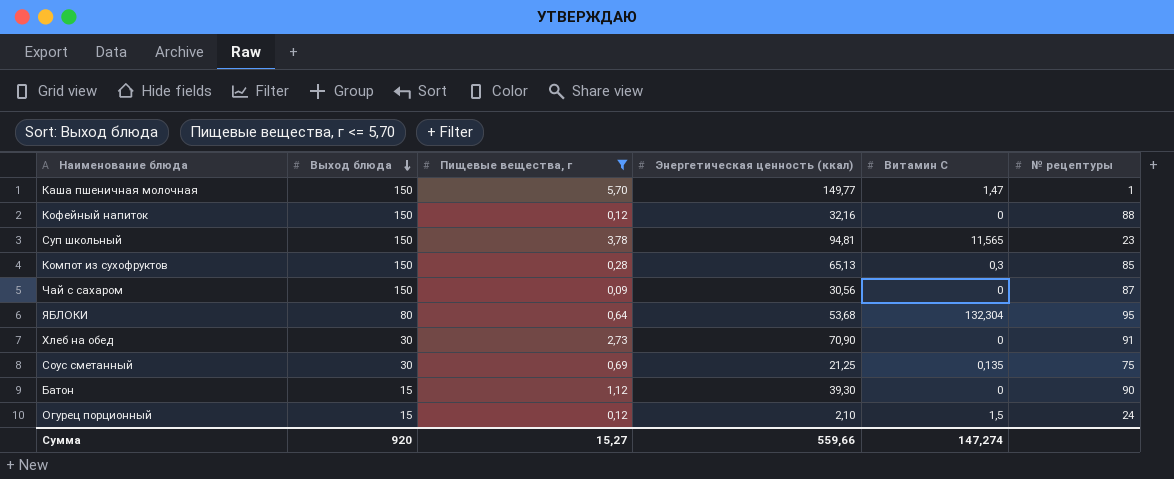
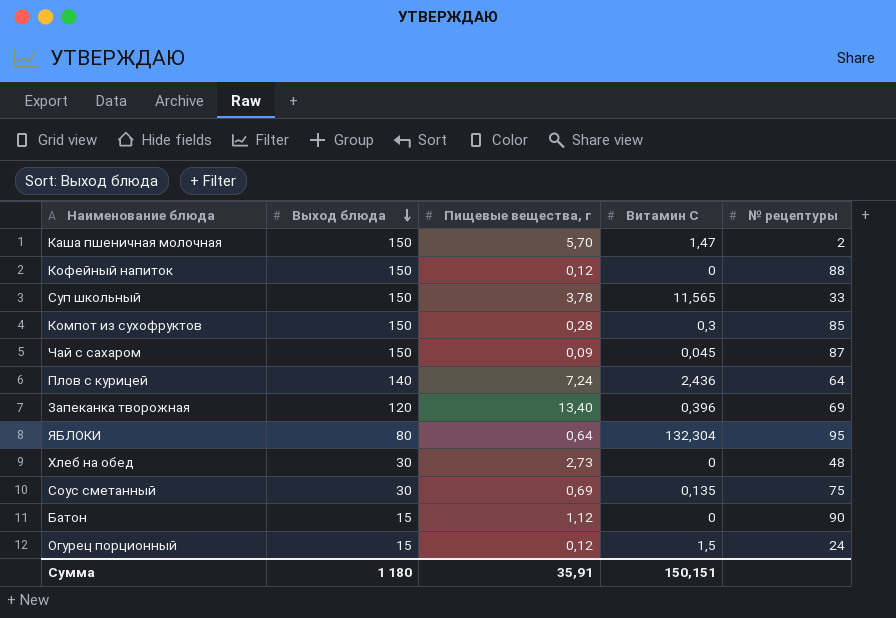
filter: Пищевые вещества, г <= 5,70 -> none
column Энергетическая ценность (ккал) | position: 4 -> none
Каша пшеничная молочная | № рецептуры: 1 -> 2
Суп школьный | № рецептуры: 23 -> 33
Чай с сахаром | Витамин С: 0 -> 0,045
Хлеб на обед | № рецептуры: 91 -> 48
Сумма | Выход блюда: 920 -> 1 180
Сумма | Пищевые вещества, г: 15,27 -> 35,91
Сумма | Витамин С: 147,274 -> 150,151

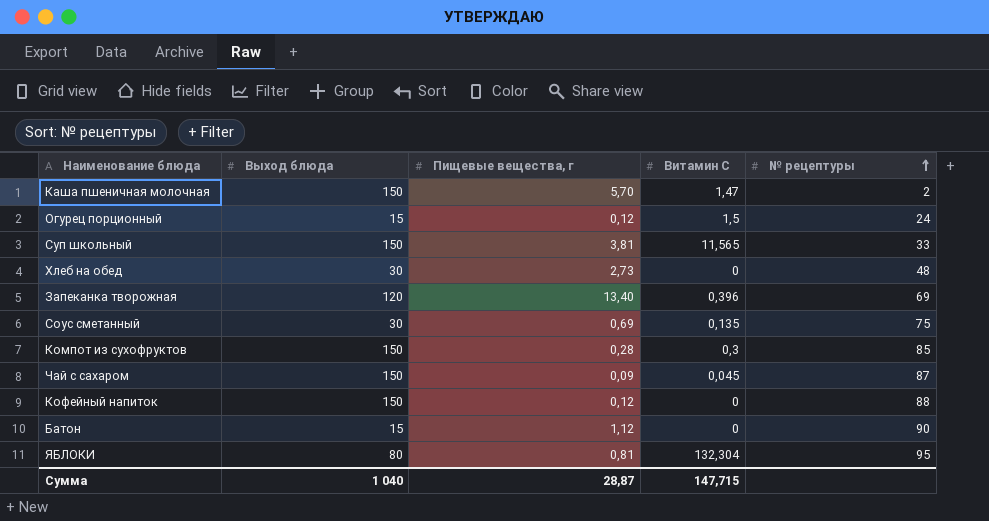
row order: Выход блюда descending -> № рецептуры ascending
row Плов с курицей: 140 | 7,24 | 2,436 | 64 -> none
Суп школьный | Пищевые вещества, г: 3,78 -> 3,81
ЯБЛОКИ | Пищевые вещества, г: 0,64 -> 0,81
Сумма | Выход блюда: 1 180 -> 1 040
Сумма | Пищевые вещества, г: 35,91 -> 28,87
Сумма | Витамин С: 150,151 -> 147,715

